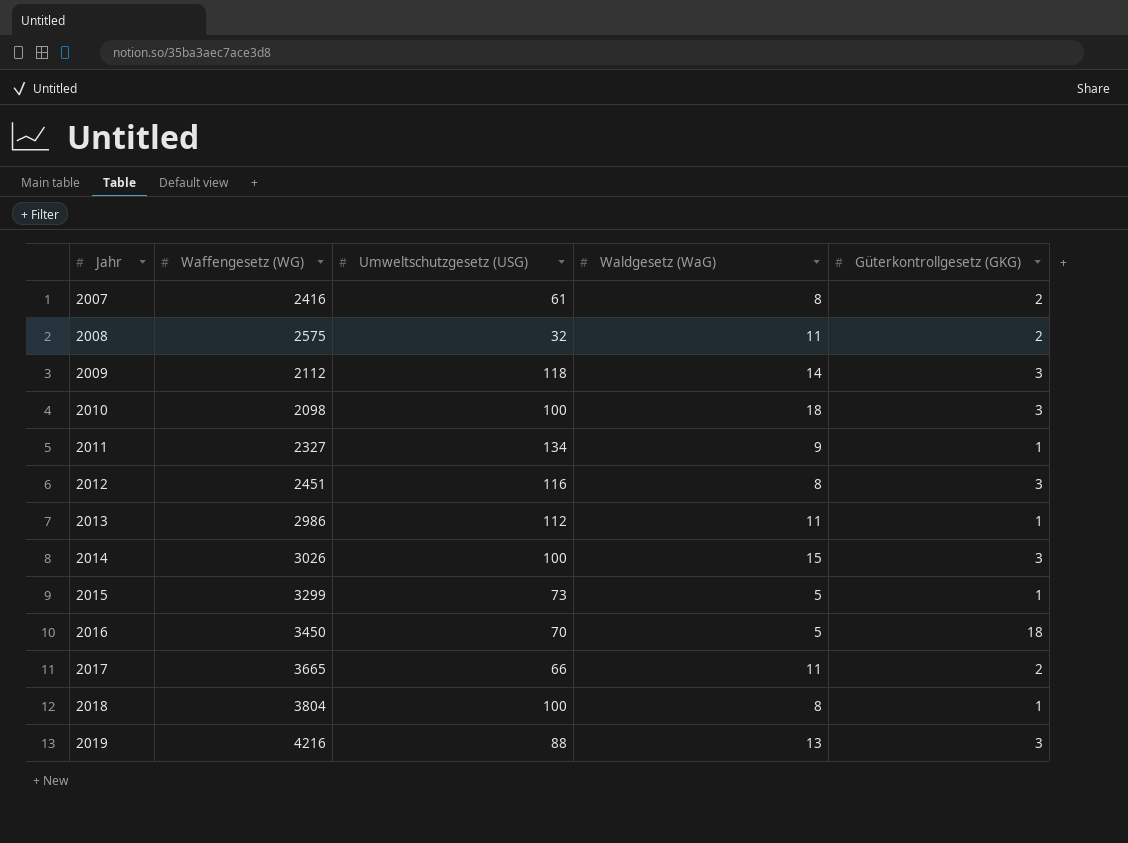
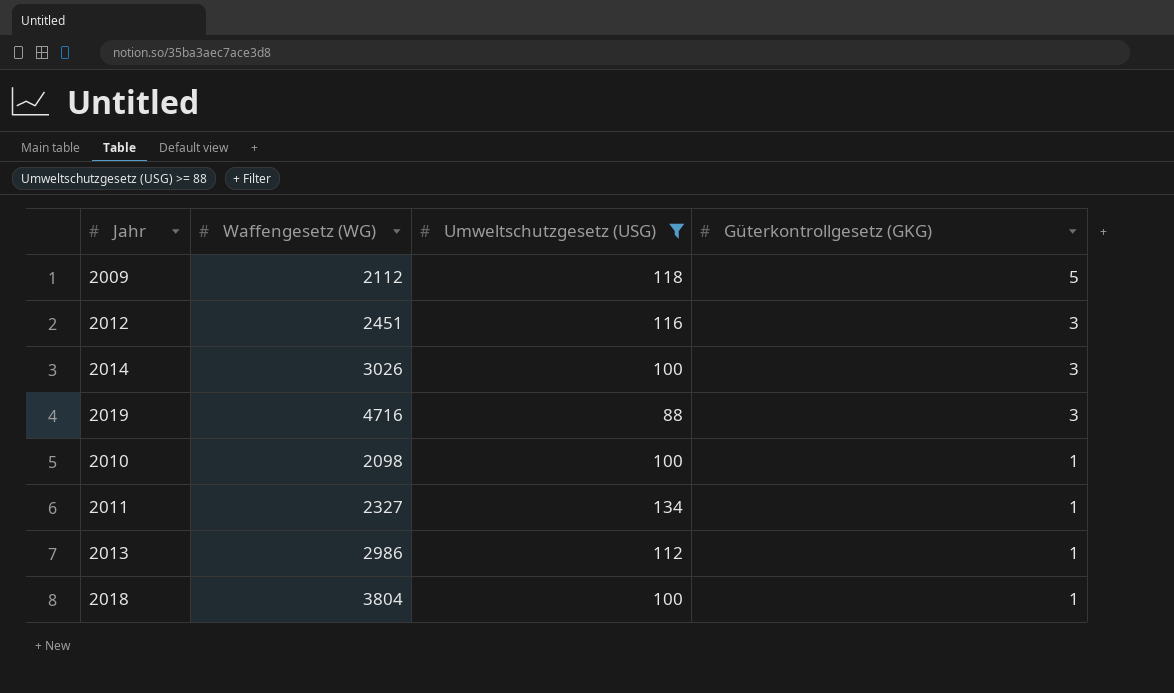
filter: none -> Umweltschutzgesetz (USG) >= 88
row order: Jahr ascending -> Güterkontrollgesetz (GKG) descending
column Waldgesetz (WaG) | position: 4 -> none
2009 | Güterkontrollgesetz (GKG): 3 -> 5
2019 | Waffengesetz (WG): 4216 -> 4716
2010 | Güterkontrollgesetz (GKG): 3 -> 1

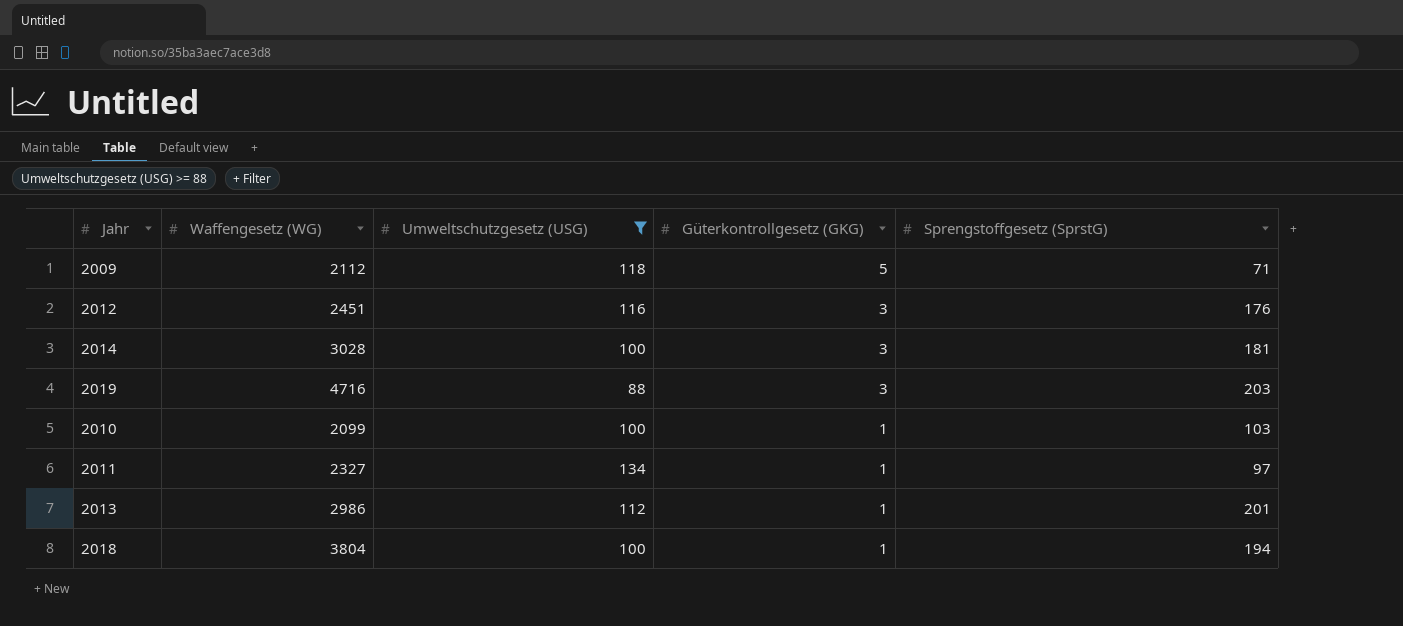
column Sprengstoffgesetz (SprstG) | position: none -> 5
2014 | Waffengesetz (WG): 3026 -> 3028
2010 | Waffengesetz (WG): 2098 -> 2099

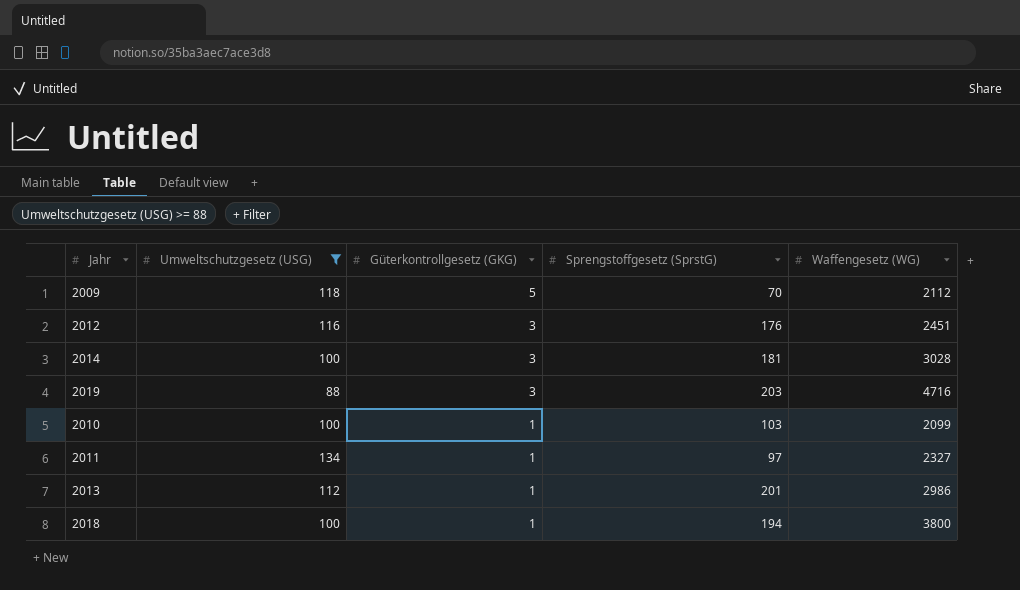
column Waffengesetz (WG) | position: 2 -> 5
2009 | Sprengstoffgesetz (SprstG): 71 -> 70
2018 | Waffengesetz (WG): 3804 -> 3800

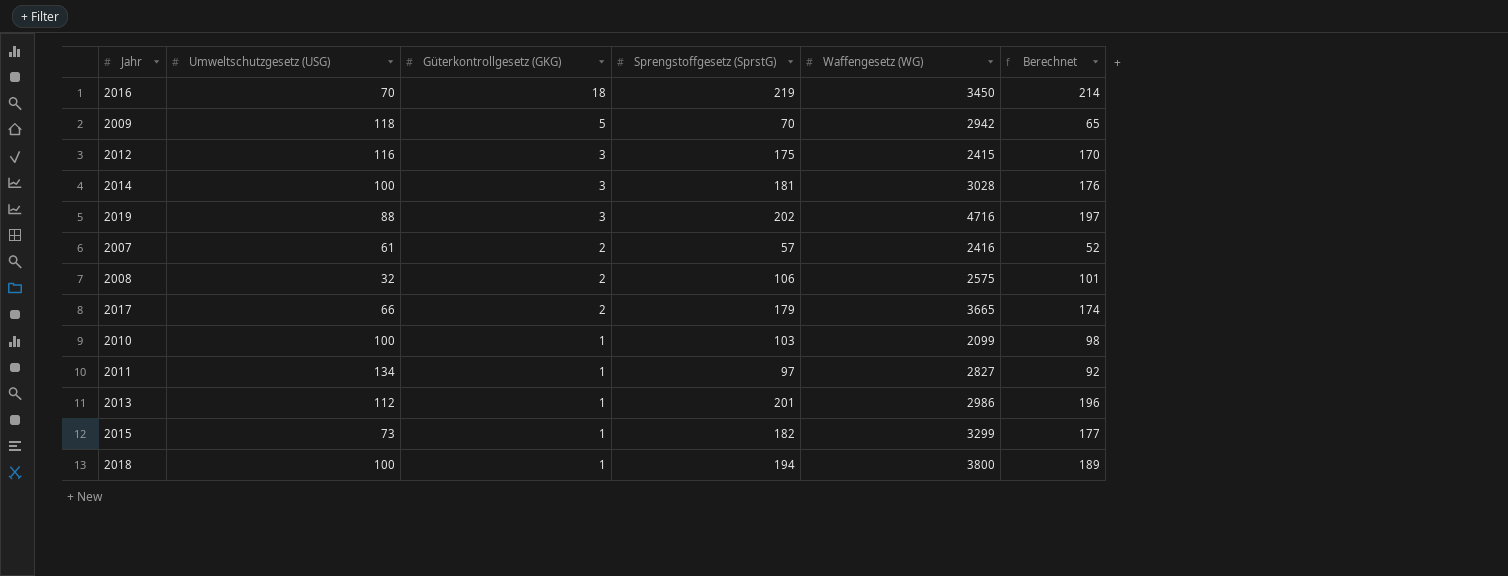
filter: Umweltschutzgesetz (USG) >= 88 -> none
column Berechnet | formula: none -> [Sprengstoffgesetz (SprstG)] - 5
2009 | Waffengesetz (WG): 2112 -> 2942
2012 | Sprengstoffgesetz (SprstG): 176 -> 175
2012 | Waffengesetz (WG): 2451 -> 2415
2019 | Sprengstoffgesetz (SprstG): 203 -> 202
2011 | Waffengesetz (WG): 2327 -> 2827

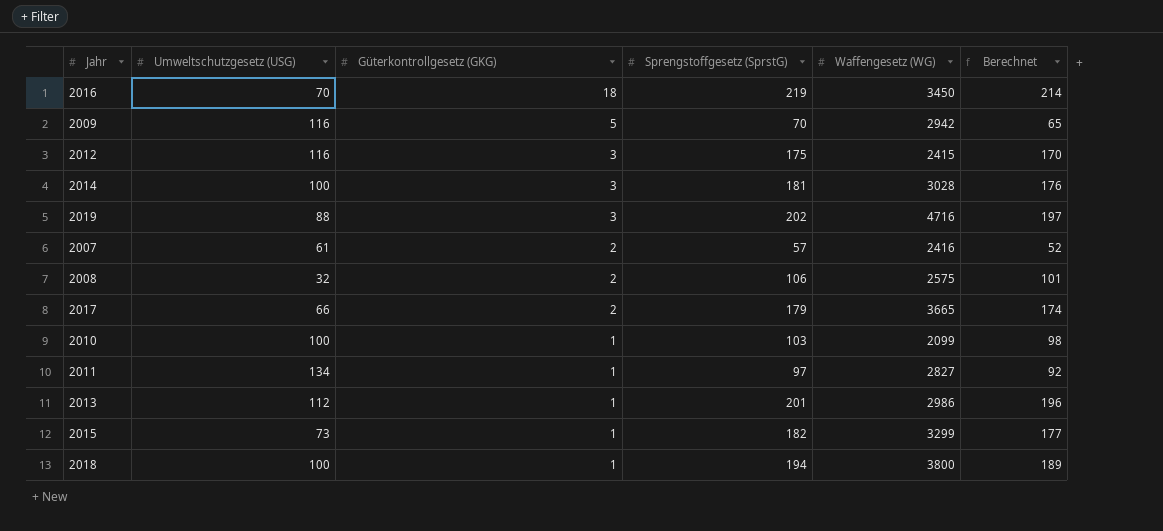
2009 | Umweltschutzgesetz (USG): 118 -> 116

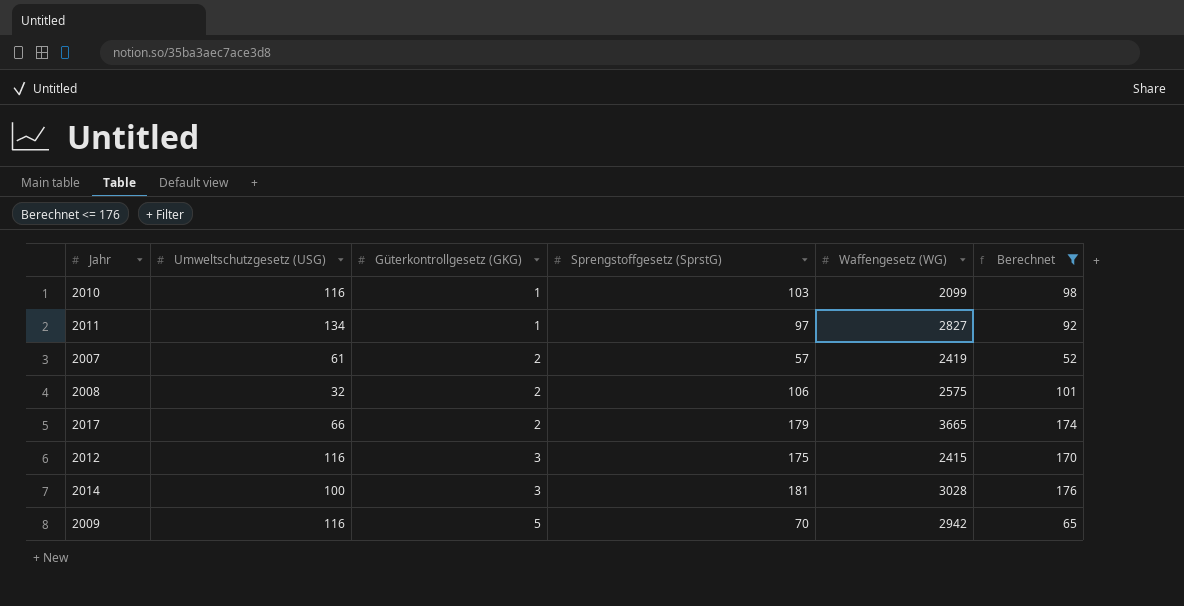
filter: none -> Berechnet <= 176
row order: Güterkontrollgesetz (GKG) descending -> Güterkontrollgesetz (GKG) ascending
2010 | Umweltschutzgesetz (USG): 100 -> 116
2007 | Waffengesetz (WG): 2416 -> 2419

